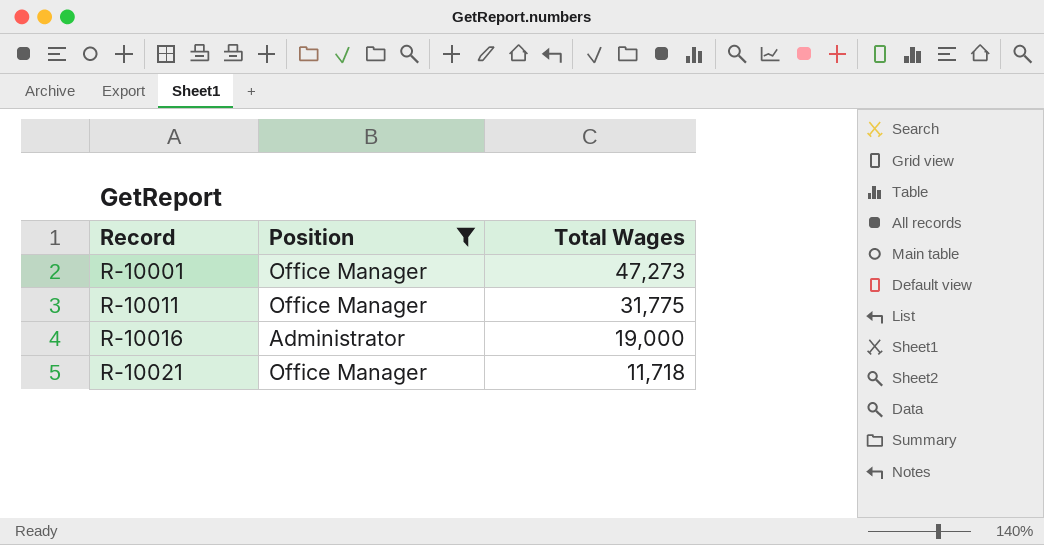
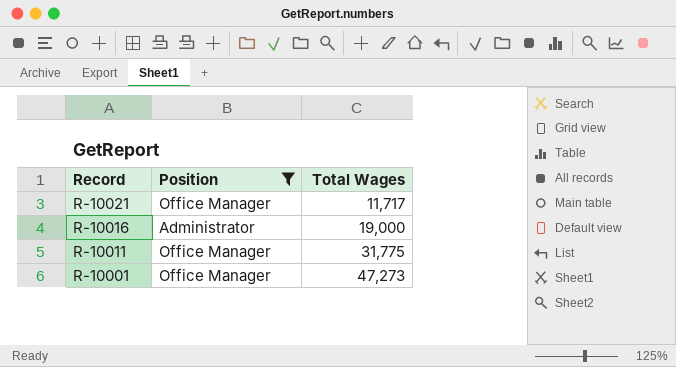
row order: Record ascending -> Record descending
R-10021 | Total Wages: 11,718 -> 11,717

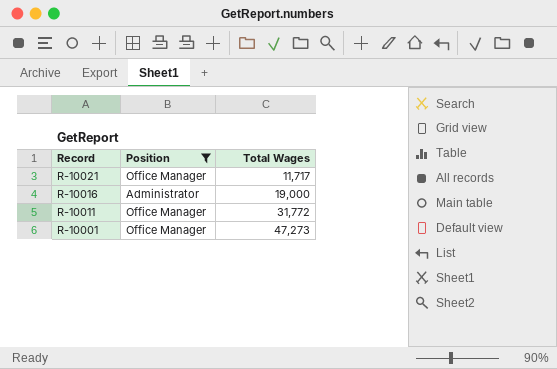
R-10011 | Total Wages: 31,775 -> 31,772

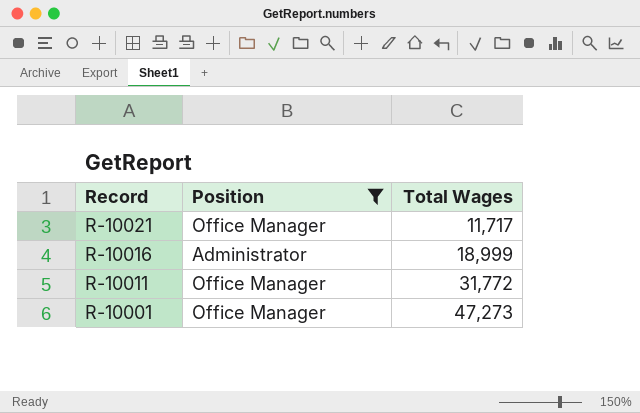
R-10016 | Total Wages: 19,000 -> 18,999

